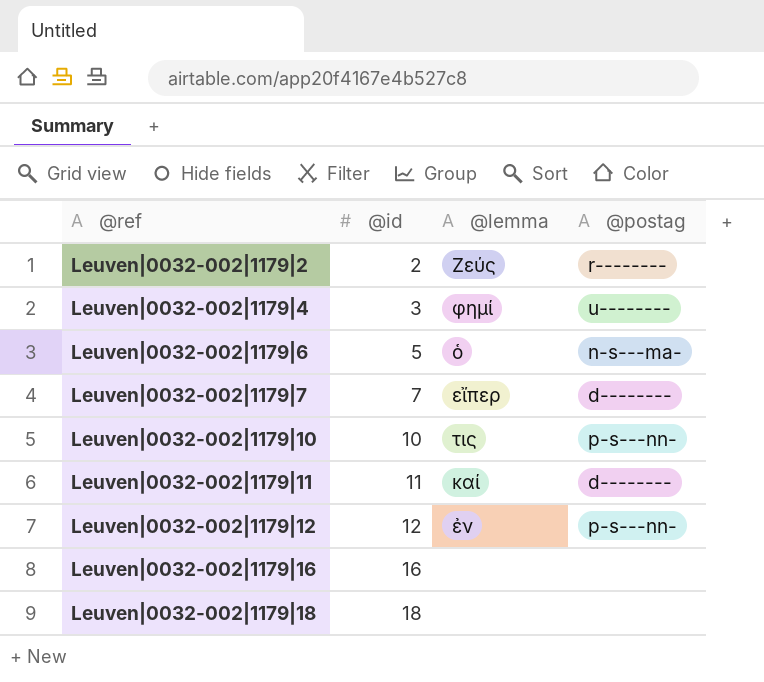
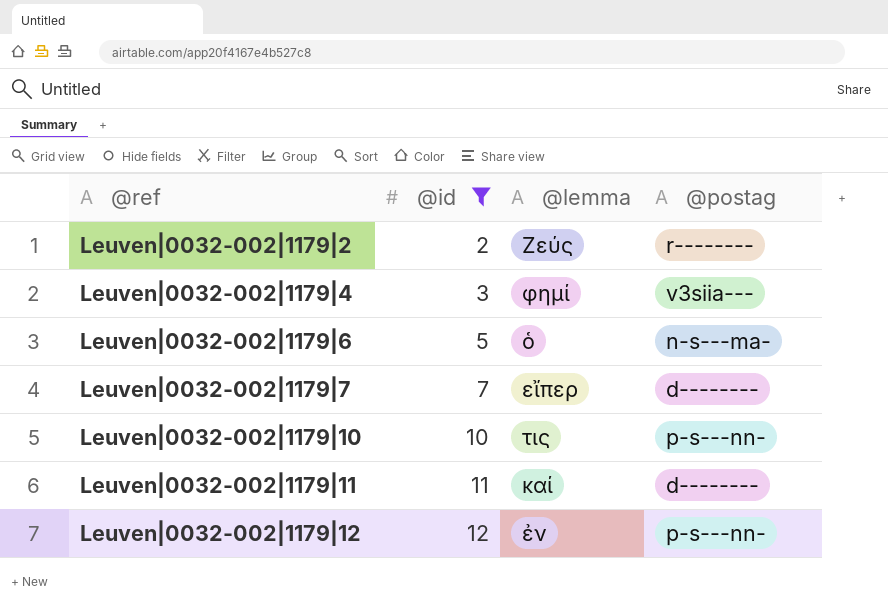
filter: none -> @id <= 12
Leuven|0032-002|1179|4 | @postag: u-------- -> v3siia---

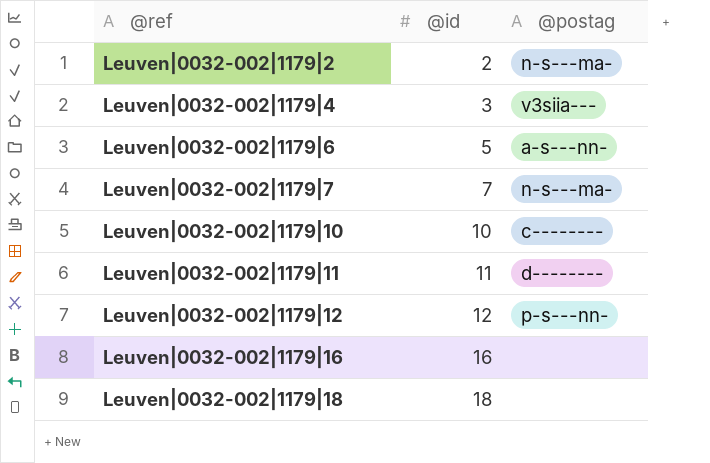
filter: @id <= 12 -> none
column @lemma | position: 3 -> none
Leuven|0032-002|1179|2 | @postag: r-------- -> n-s---ma-
Leuven|0032-002|1179|6 | @postag: n-s---ma- -> a-s---nn-
Leuven|0032-002|1179|7 | @postag: d-------- -> n-s---ma-
Leuven|0032-002|1179|10 | @postag: p-s---nn- -> c--------

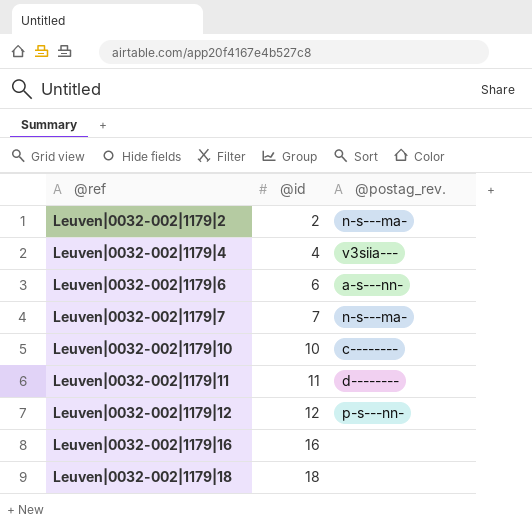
column name: @postag -> @postag_rev.
Leuven|0032-002|1179|4 | @id: 3 -> 4
Leuven|0032-002|1179|6 | @id: 5 -> 6

